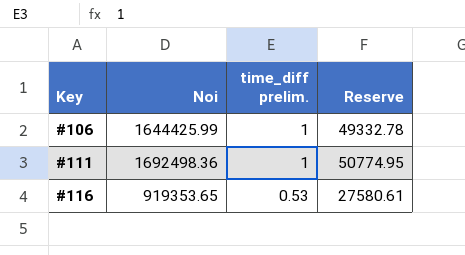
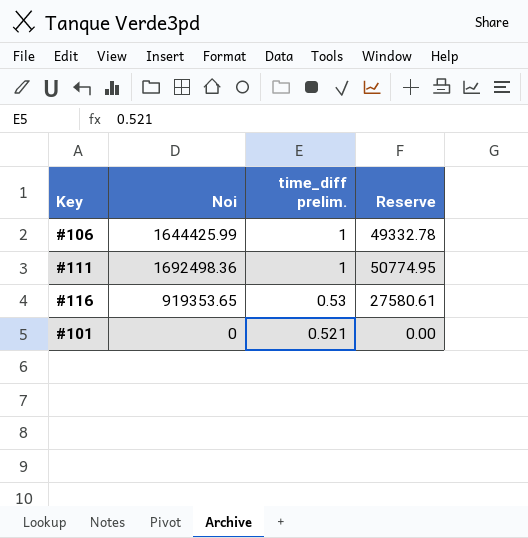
row #101: none -> 0 | 0.521 | 0.00

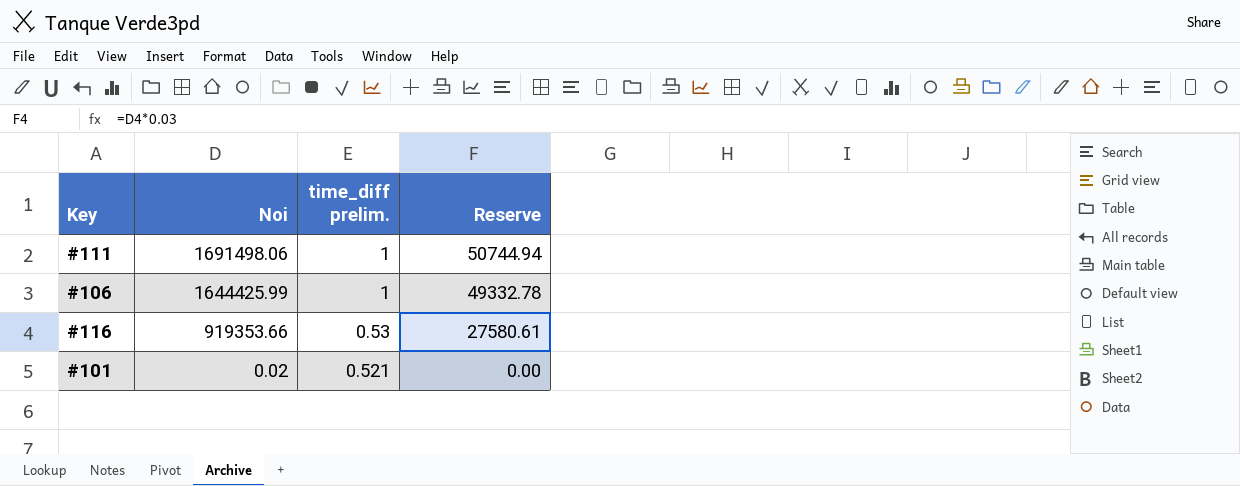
row order: time_diff prelim. descending -> Noi descending
#111 | Noi: 1692498.36 -> 1691498.06
#111 | Reserve: 50774.95 -> 50744.94
#116 | Noi: 919353.65 -> 919353.66
#101 | Noi: 0 -> 0.02

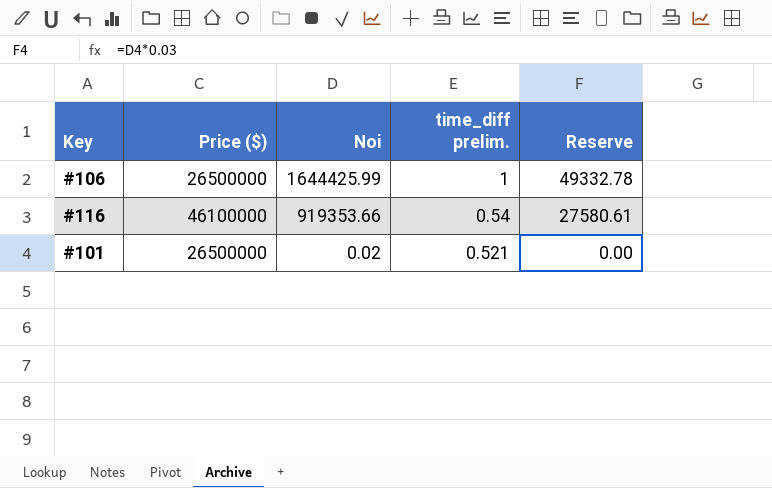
column Price ($) | position: none -> 2
row #111: 1691498.06 | 1 | 50744.94 -> none
#116 | time_diff prelim.: 0.53 -> 0.54

